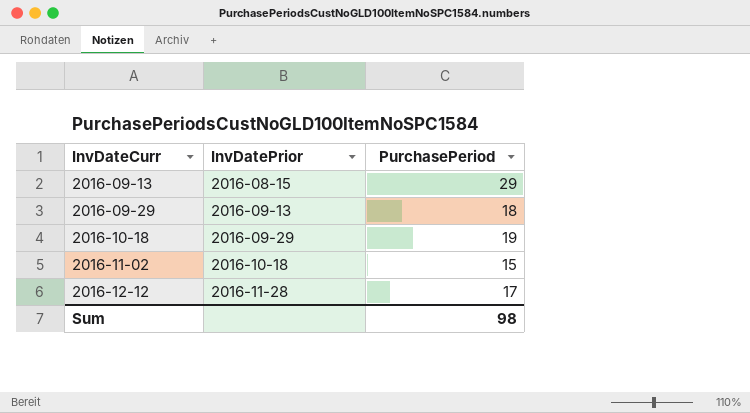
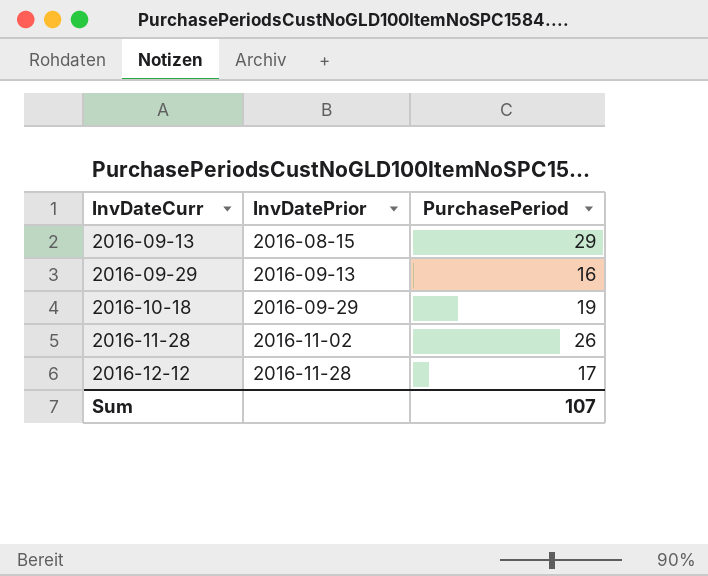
row 2016-11-02: 2016-10-18 | 15 -> none
2016-09-29 | PurchasePeriod: 18 -> 16
row 2016-11-28: none -> 2016-11-02 | 26
Sum | PurchasePeriod: 98 -> 107

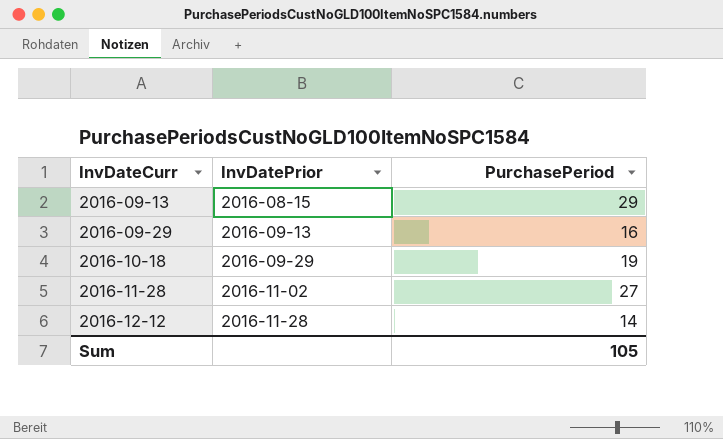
2016-11-28 | PurchasePeriod: 26 -> 27
2016-12-12 | PurchasePeriod: 17 -> 14
Sum | PurchasePeriod: 107 -> 105

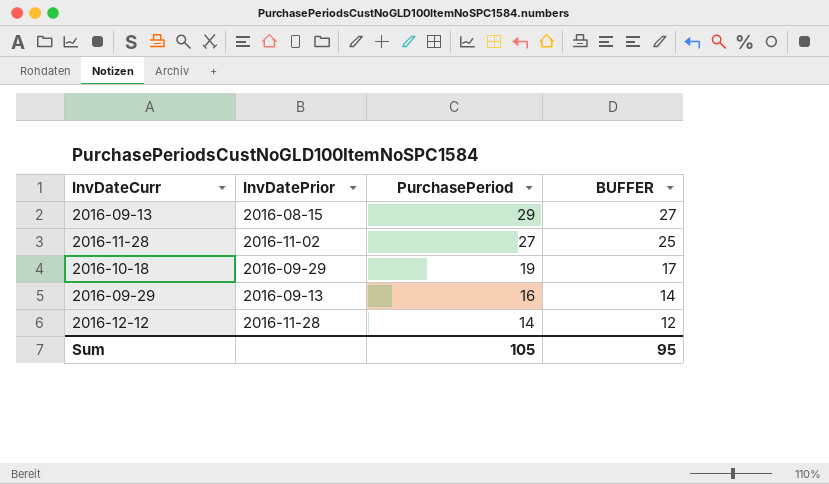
row order: InvDateCurr ascending -> PurchasePeriod descending
column BUFFER | formula: none -> [PurchasePeriod] - 2

